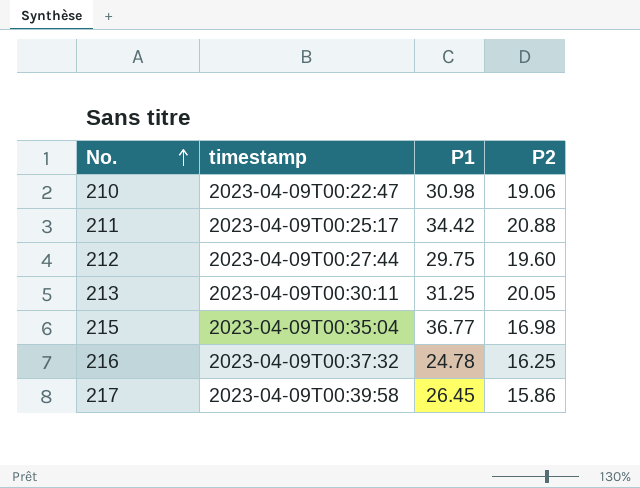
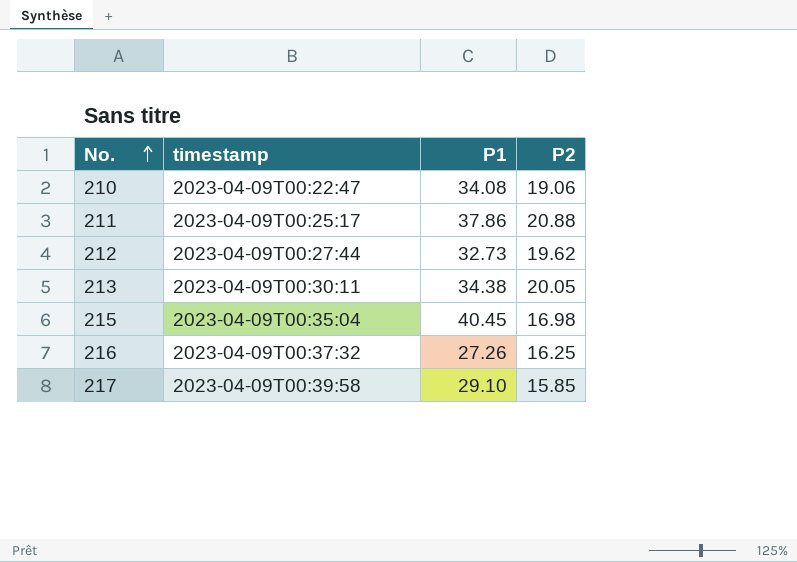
210 | P1: 30.98 -> 34.08
211 | P1: 34.42 -> 37.86
212 | P1: 29.75 -> 32.73
212 | P2: 19.60 -> 19.62
213 | P1: 31.25 -> 34.38
215 | P1: 36.77 -> 40.45
216 | P1: 24.78 -> 27.26
217 | P1: 26.45 -> 29.10
217 | P2: 15.86 -> 15.85

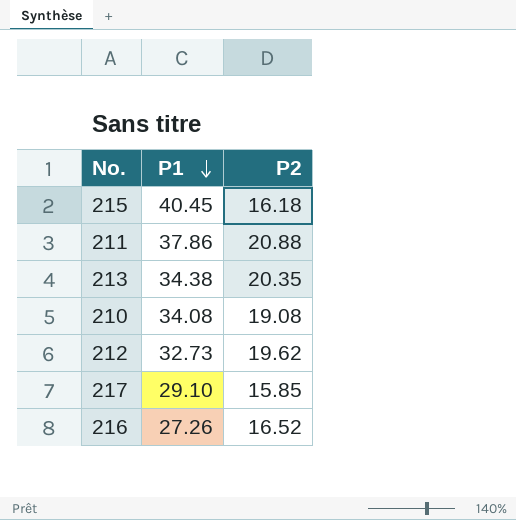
row order: No. ascending -> P1 descending
column timestamp | position: 2 -> none
215 | P2: 16.98 -> 16.18
213 | P2: 20.05 -> 20.35
210 | P2: 19.06 -> 19.08
216 | P2: 16.25 -> 16.52

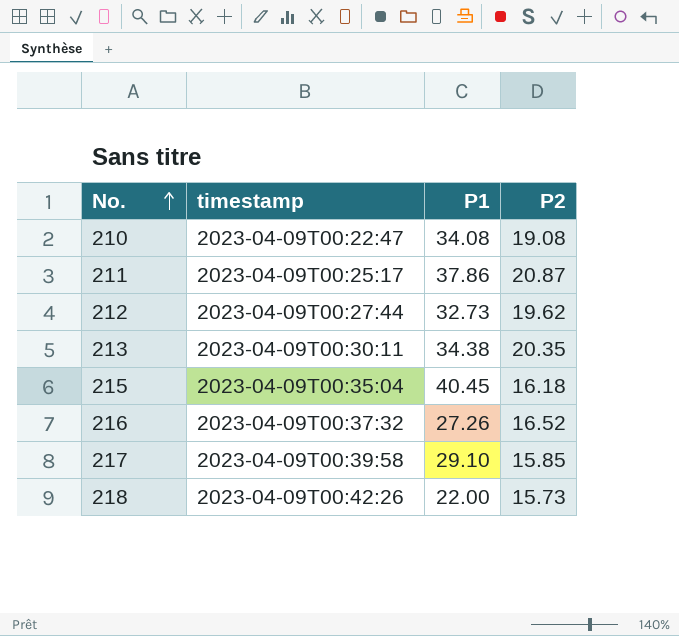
row order: P1 descending -> No. ascending
column timestamp | position: none -> 2
211 | P2: 20.88 -> 20.87
row 218: none -> 2023-04-09T00:42:26 | 22.00 | 15.73

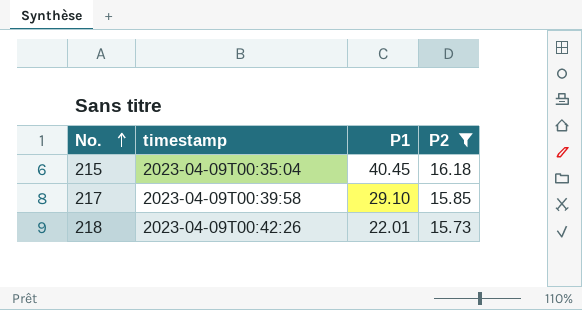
filter: none -> P2 <= 16.18
218 | P1: 22.00 -> 22.01

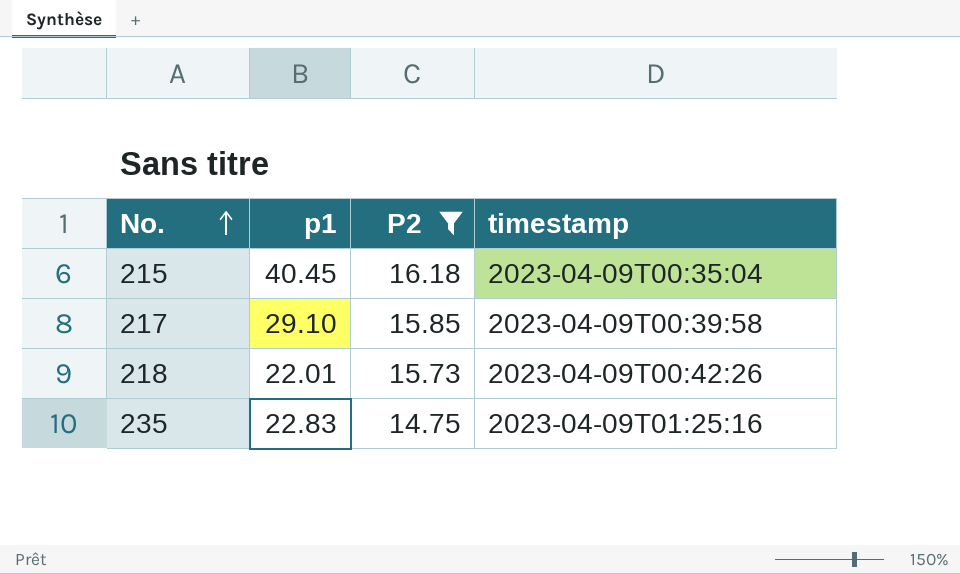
column name: P1 -> p1
column timestamp | position: 2 -> 4
row 235: none -> 22.83 | 14.75 | 2023-04-09T01:25:16

